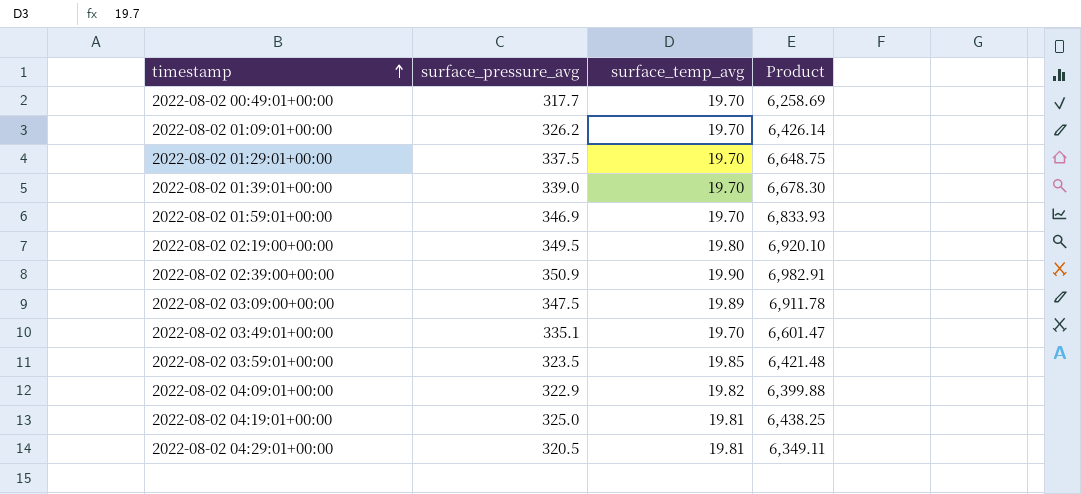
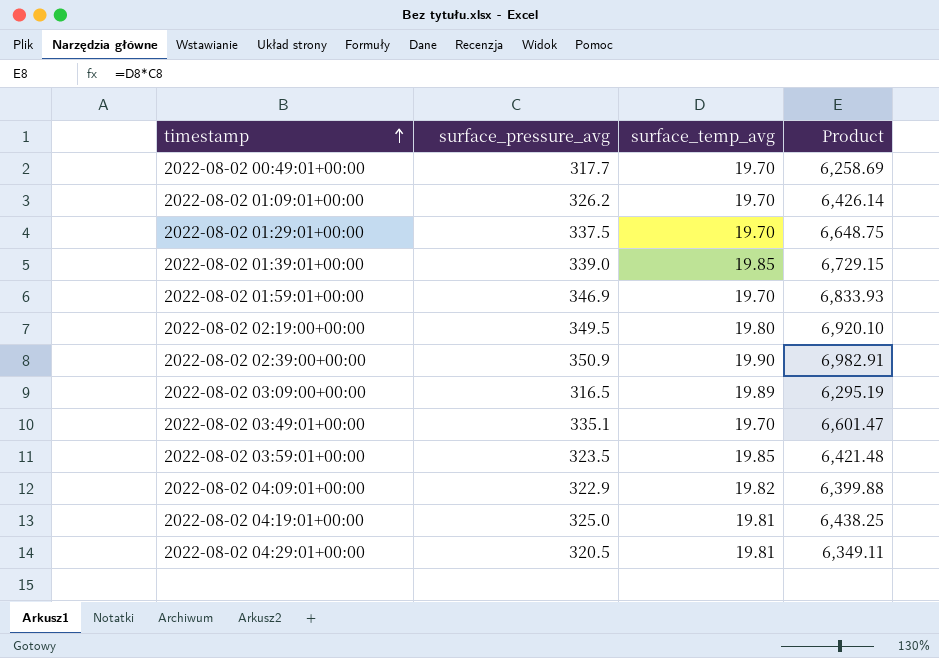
2022-08-02 01:39:01+00:00 | surface_temp_avg: 19.70 -> 19.85
2022-08-02 01:39:01+00:00 | Product: 6,678.30 -> 6,729.15
2022-08-02 03:09:00+00:00 | surface_pressure_avg: 347.5 -> 316.5
2022-08-02 03:09:00+00:00 | Product: 6,911.78 -> 6,295.19

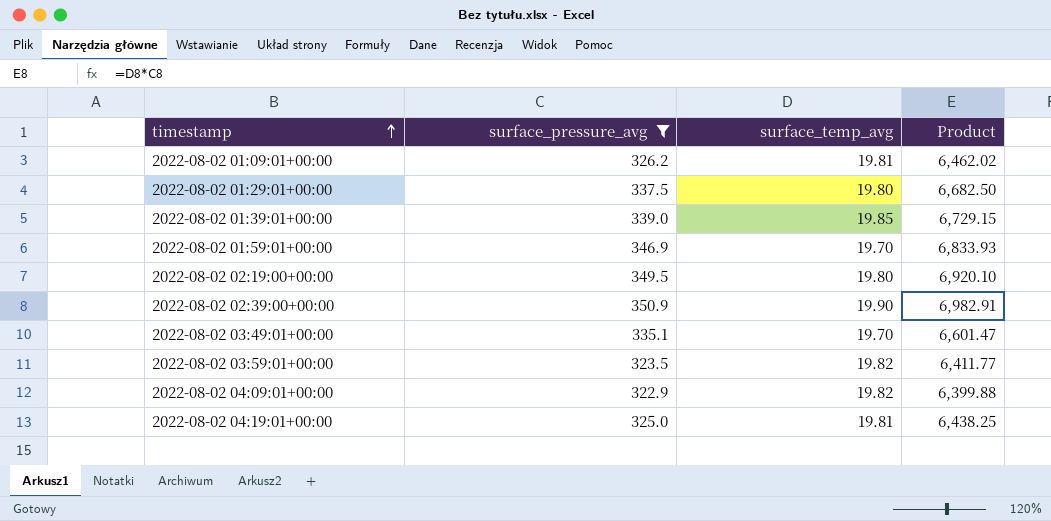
filter: none -> surface_pressure_avg >= 322.9
2022-08-02 01:09:01+00:00 | surface_temp_avg: 19.70 -> 19.81
2022-08-02 01:09:01+00:00 | Product: 6,426.14 -> 6,462.02
2022-08-02 01:29:01+00:00 | surface_temp_avg: 19.70 -> 19.80
2022-08-02 01:29:01+00:00 | Product: 6,648.75 -> 6,682.50
2022-08-02 03:59:01+00:00 | surface_temp_avg: 19.85 -> 19.82
2022-08-02 03:59:01+00:00 | Product: 6,421.48 -> 6,411.77

